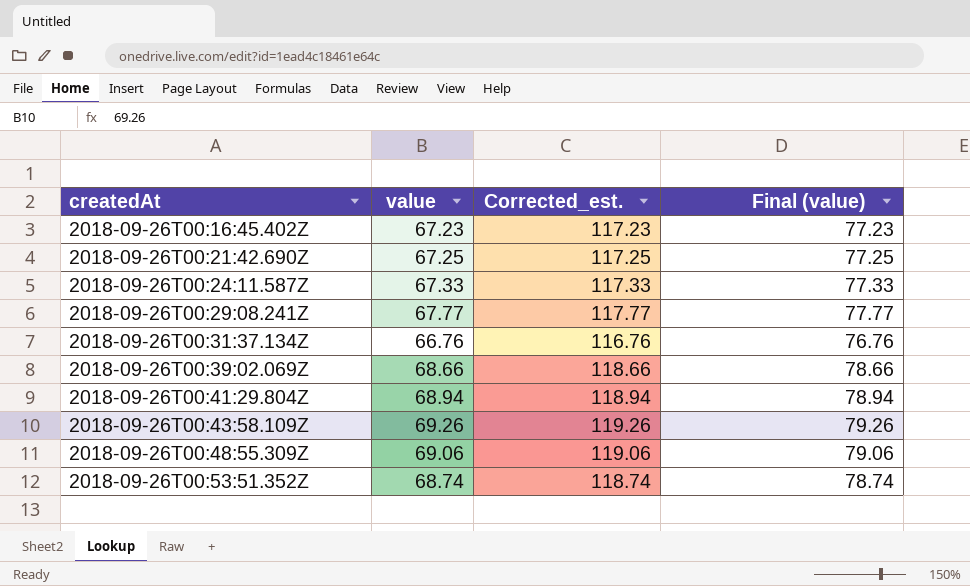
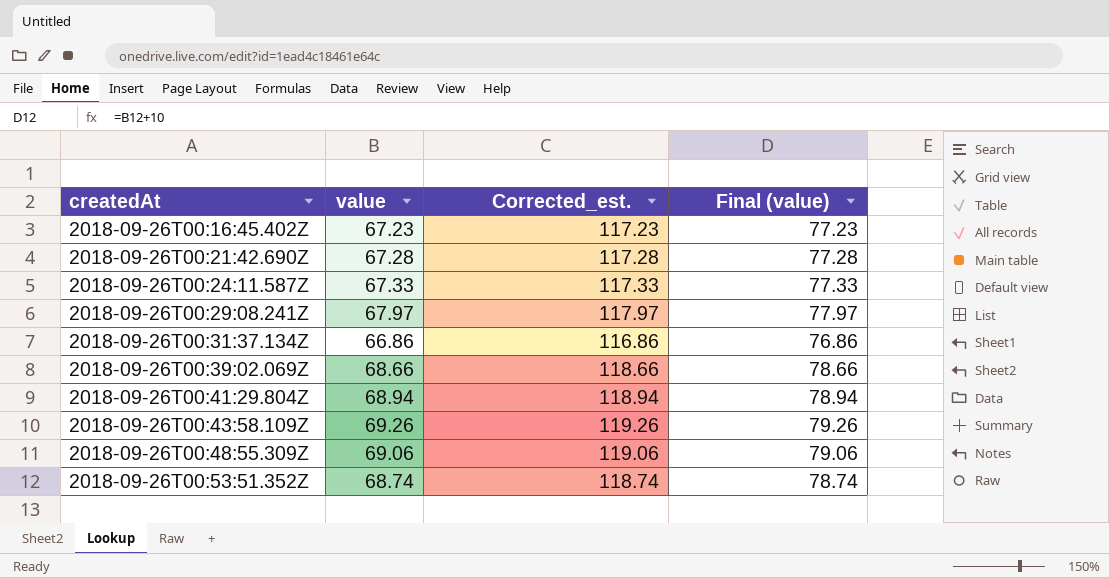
2018-09-26T00:21:42.690Z | value: 67.25 -> 67.28
2018-09-26T00:21:42.690Z | Corrected_est.: 117.25 -> 117.28
2018-09-26T00:21:42.690Z | Final (value): 77.25 -> 77.28
2018-09-26T00:29:08.241Z | value: 67.77 -> 67.97
2018-09-26T00:29:08.241Z | Corrected_est.: 117.77 -> 117.97
2018-09-26T00:29:08.241Z | Final (value): 77.77 -> 77.97
2018-09-26T00:31:37.134Z | value: 66.76 -> 66.86
2018-09-26T00:31:37.134Z | Corrected_est.: 116.76 -> 116.86
2018-09-26T00:31:37.134Z | Final (value): 76.76 -> 76.86

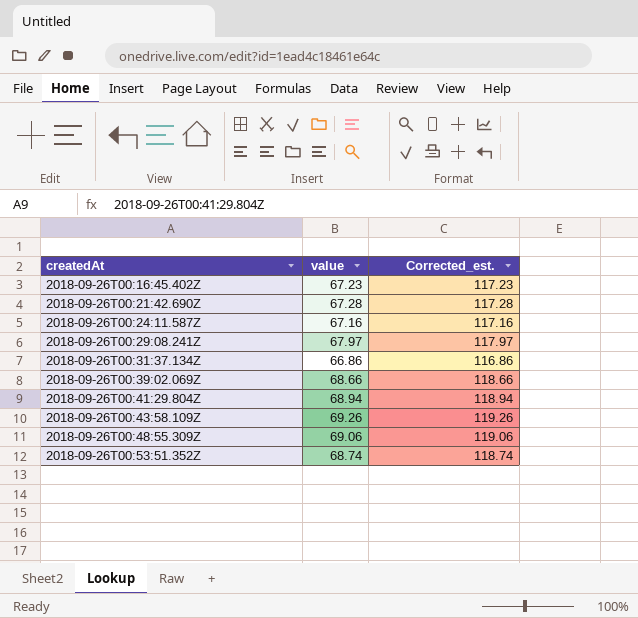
column Final (value) | formula: [value] + 10 -> none
2018-09-26T00:24:11.587Z | value: 67.33 -> 67.16
2018-09-26T00:24:11.587Z | Corrected_est.: 117.33 -> 117.16

